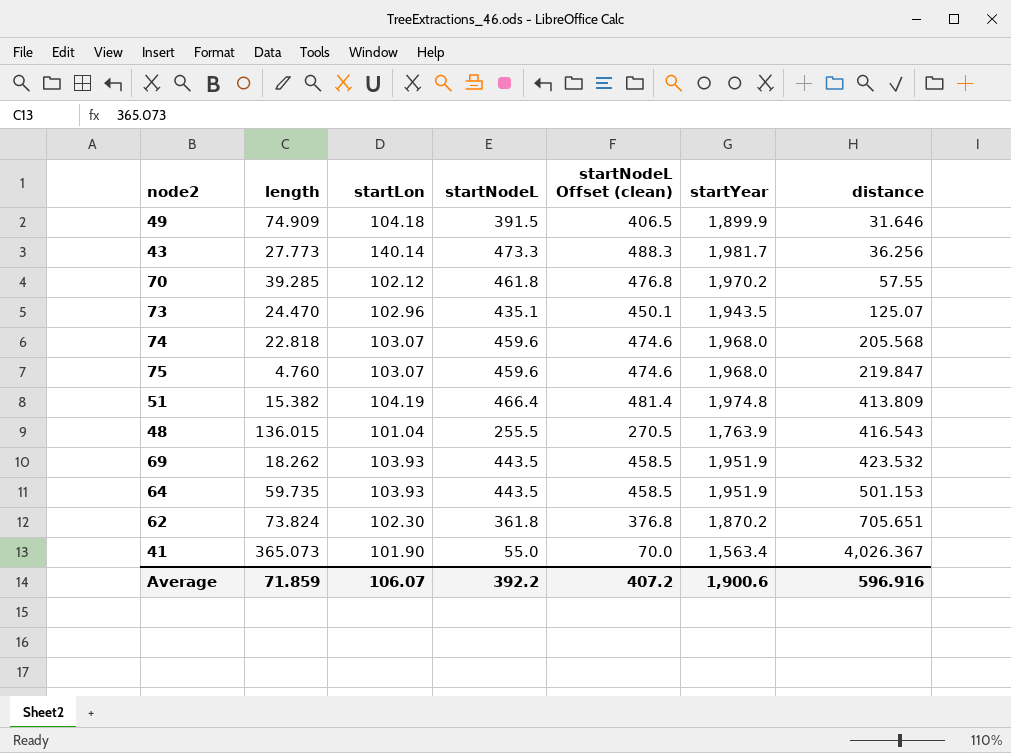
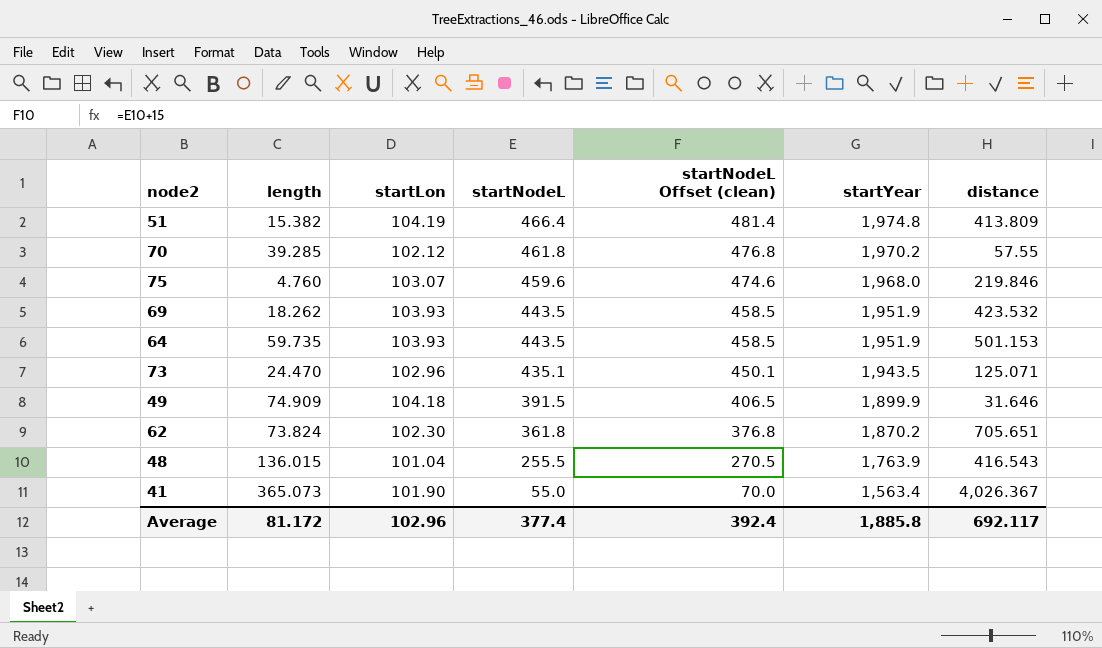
row order: distance ascending -> startNodeL descending
row 43: 27.773 | 140.14 | 473.3 | 488.3 | 1,981.7 | 36.256 -> none
row 74: 22.818 | 103.07 | 459.6 | 474.6 | 1,968.0 | 205.568 -> none
75 | distance: 219.847 -> 219.846
73 | distance: 125.07 -> 125.071
Average | length: 71.859 -> 81.172
Average | startLon: 106.07 -> 102.96
Average | startNodeL: 392.2 -> 377.4
Average | startNodeL Offset (clean): 407.2 -> 392.4
Average | startYear: 1,900.6 -> 1,885.8
Average | distance: 596.916 -> 692.117

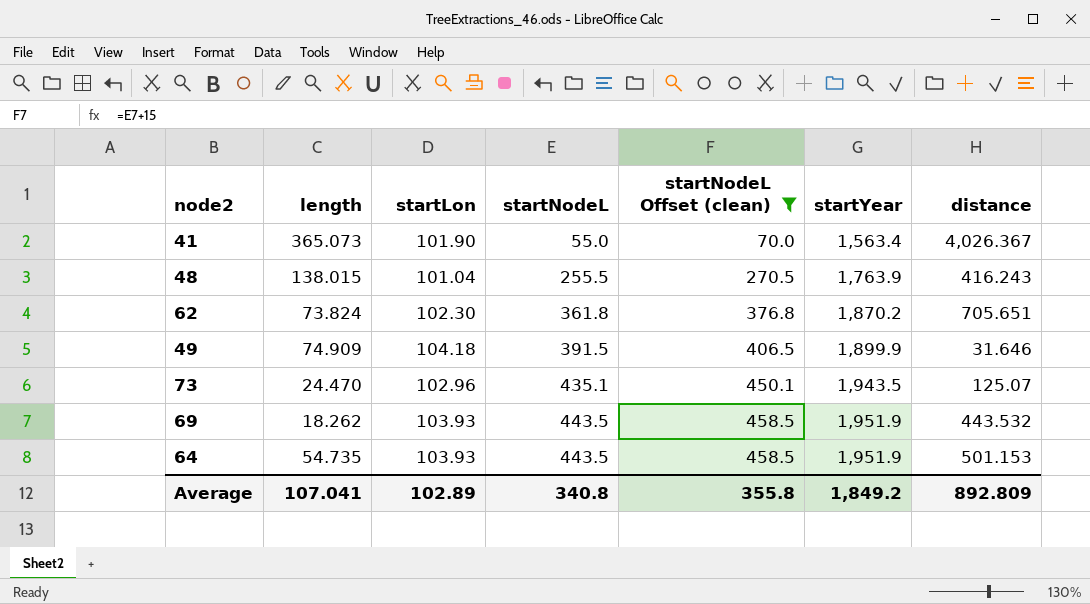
filter: none -> startNodeL Offset (clean) <= 458.5
row order: startNodeL descending -> startNodeL ascending
48 | length: 136.015 -> 138.015
48 | distance: 416.543 -> 416.243
73 | distance: 125.071 -> 125.07
69 | distance: 423.532 -> 443.532
64 | length: 59.735 -> 54.735
Average | length: 81.172 -> 107.041
Average | startLon: 102.96 -> 102.89
Average | startNodeL: 377.4 -> 340.8
Average | startNodeL Offset (clean): 392.4 -> 355.8
Average | startYear: 1,885.8 -> 1,849.2
Average | distance: 692.117 -> 892.809

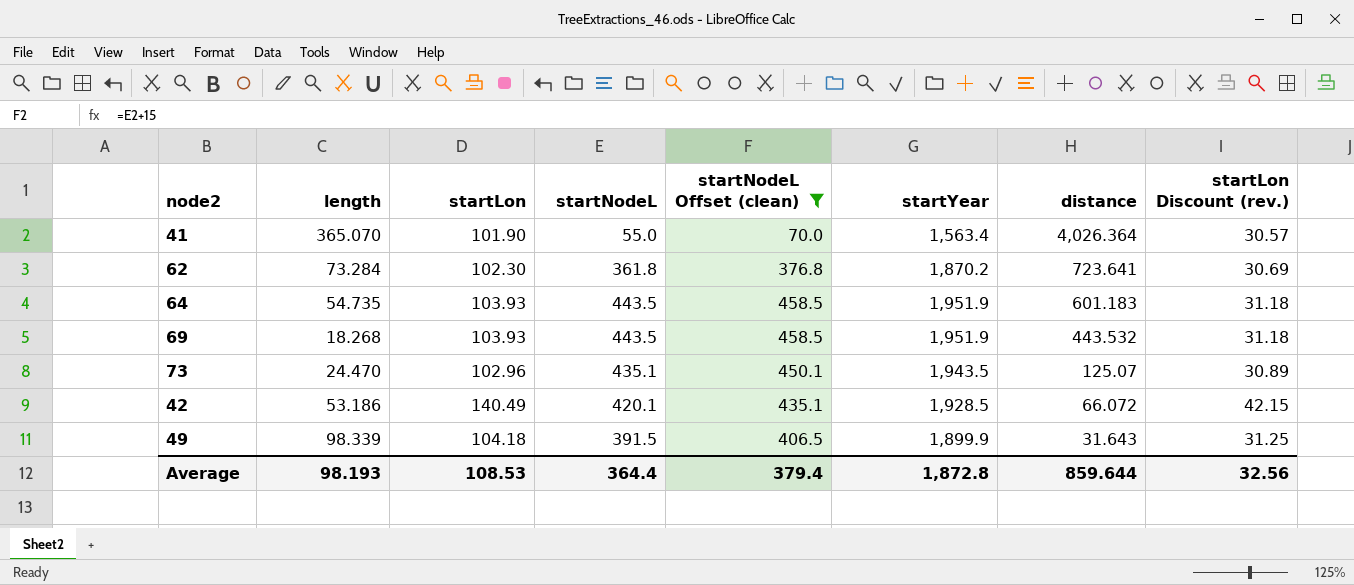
row order: startNodeL ascending -> distance descending
column startLon Discount (rev.) | formula: none -> [startLon] * 0.3
row 48: 138.015 | 101.04 | 255.5 | 270.5 | 1,763.9 | 416.243 -> none
41 | length: 365.073 -> 365.070
41 | distance: 4,026.367 -> 4,026.364
62 | length: 73.824 -> 73.284
62 | distance: 705.651 -> 723.641
64 | distance: 501.153 -> 601.183
69 | length: 18.262 -> 18.268
row 42: none -> 53.186 | 140.49 | 420.1 | 435.1 | 1,928.5 | 66.072 | 42.15
49 | length: 74.909 -> 98.339
49 | distance: 31.646 -> 31.643
Average | length: 107.041 -> 98.193
Average | startLon: 102.89 -> 108.53
Average | startNodeL: 340.8 -> 364.4
Average | startNodeL Offset (clean): 355.8 -> 379.4
Average | startYear: 1,849.2 -> 1,872.8
Average | distance: 892.809 -> 859.644

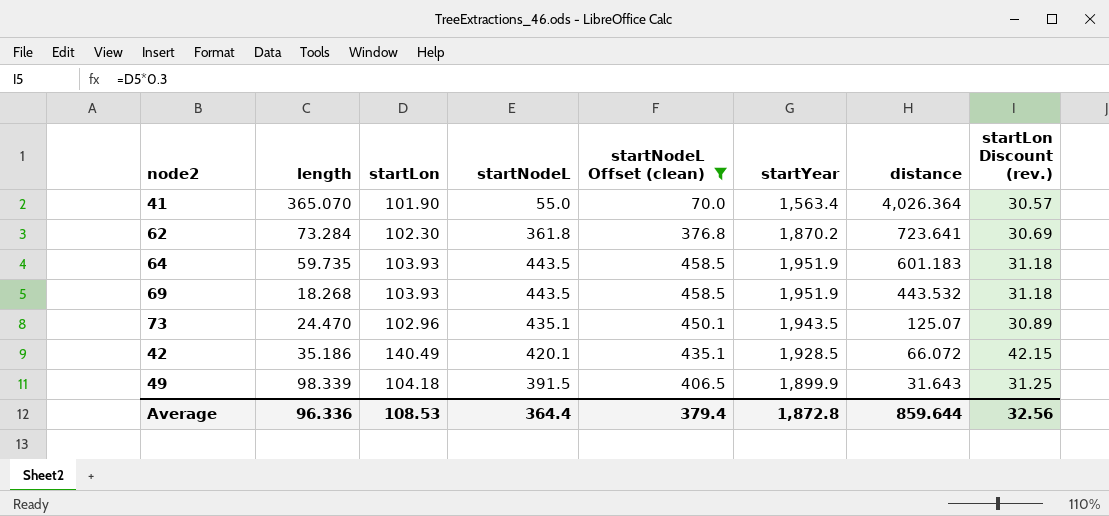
64 | length: 54.735 -> 59.735
42 | length: 53.186 -> 35.186
Average | length: 98.193 -> 96.336

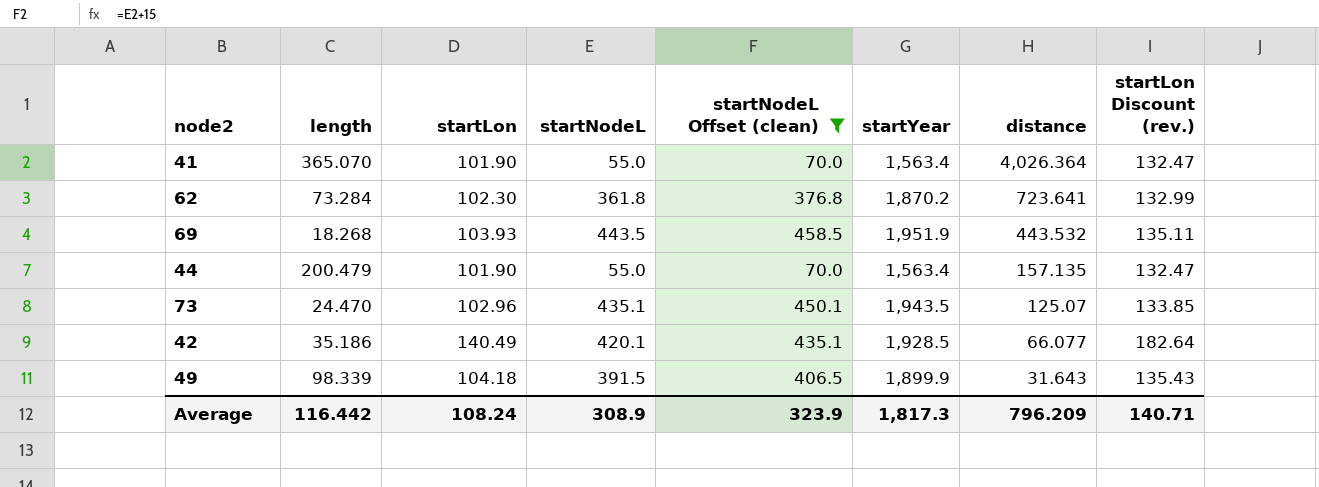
column startLon Discount (rev.) | formula: [startLon] * 0.3 -> [startLon] * 1.3
row 64: 59.735 | 103.93 | 443.5 | 458.5 | 1,951.9 | 601.183 | 31.18 -> none
row 44: none -> 200.479 | 101.90 | 55.0 | 70.0 | 1,563.4 | 157.135 | 132.47
42 | distance: 66.072 -> 66.077
Average | length: 96.336 -> 116.442
Average | startLon: 108.53 -> 108.24
Average | startNodeL: 364.4 -> 308.9
Average | startNodeL Offset (clean): 379.4 -> 323.9
Average | startYear: 1,872.8 -> 1,817.3
Average | distance: 859.644 -> 796.209
Average | startLon Discount (rev.): 32.56 -> 140.71

